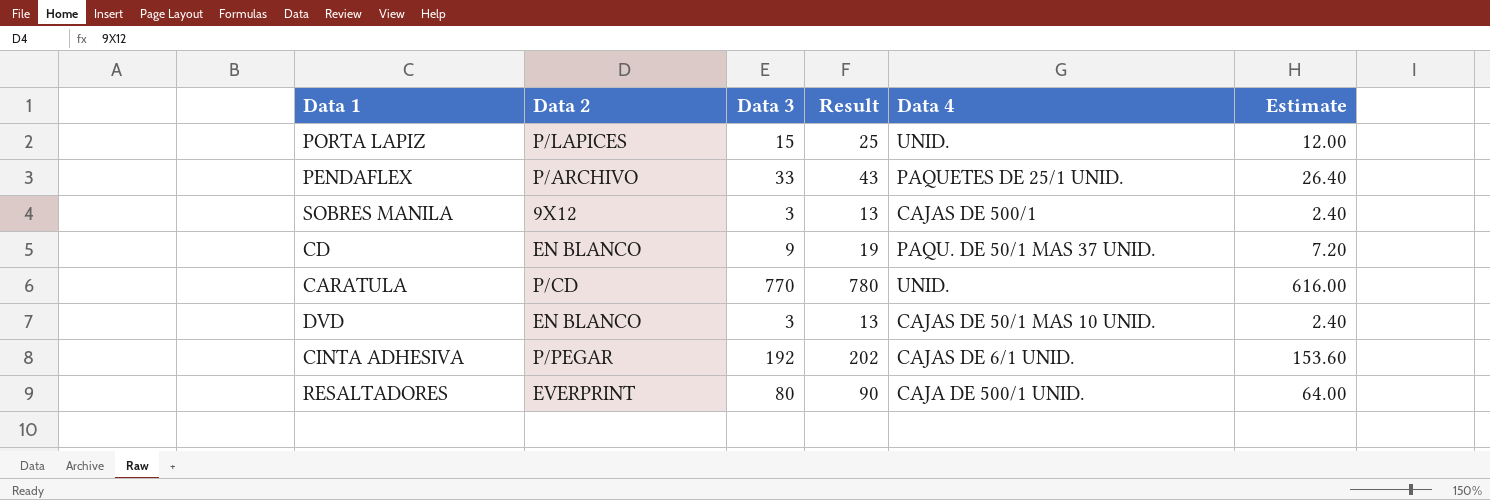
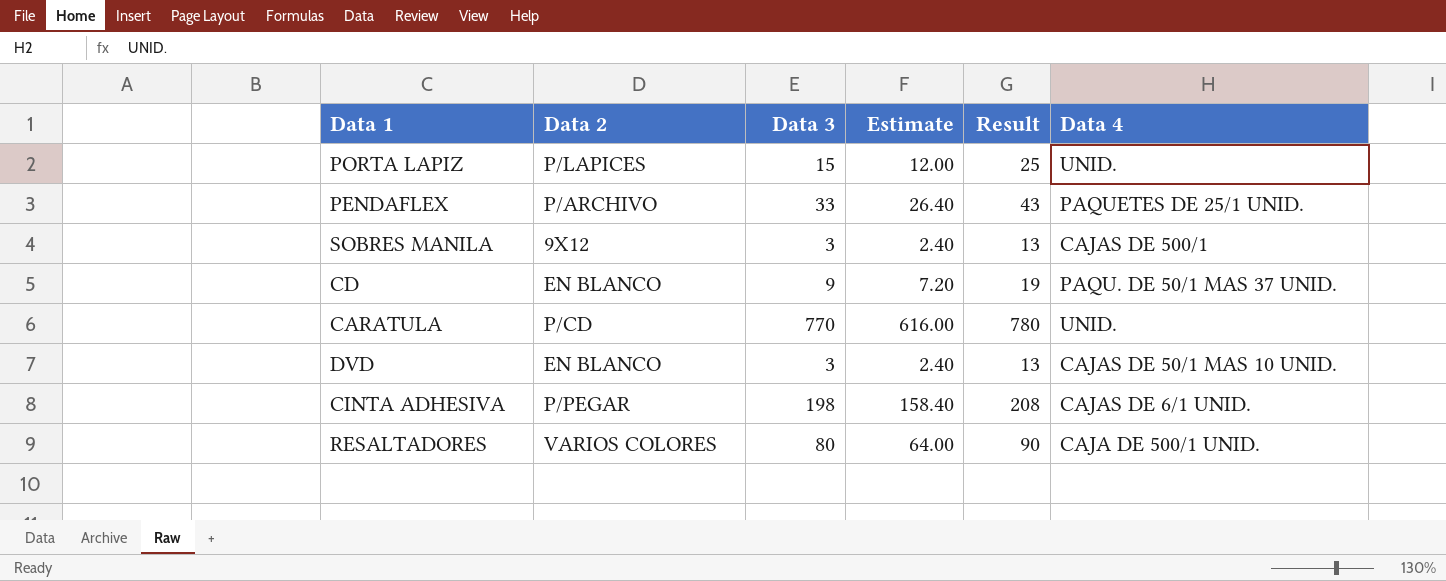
column Estimate | position: 6 -> 4
CINTA ADHESIVA | Data 3: 192 -> 198
CINTA ADHESIVA | Estimate: 153.60 -> 158.40
CINTA ADHESIVA | Result: 202 -> 208
RESALTADORES | Data 2: EVERPRINT -> VARIOS COLORES

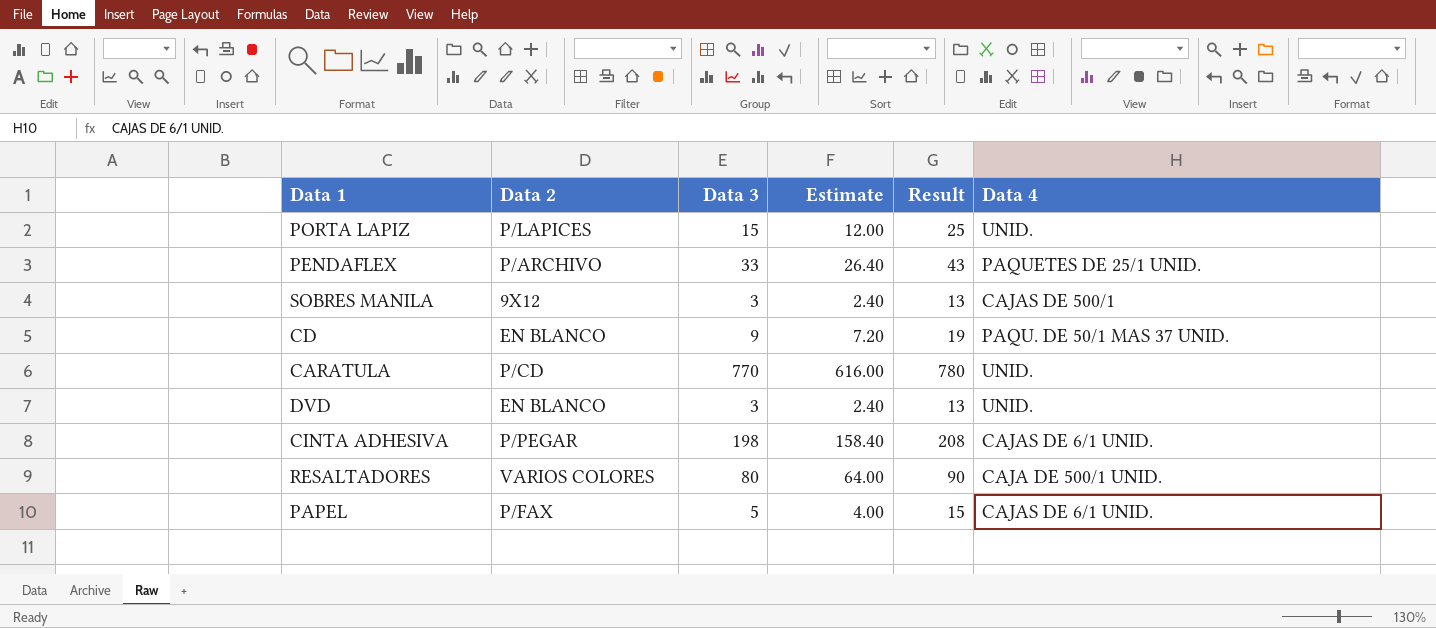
DVD | Data 4: CAJAS DE 50/1 MAS 10 UNID. -> UNID.
row PAPEL: none -> P/FAX | 5 | 4.00 | 15 | CAJAS DE 6/1 UNID.

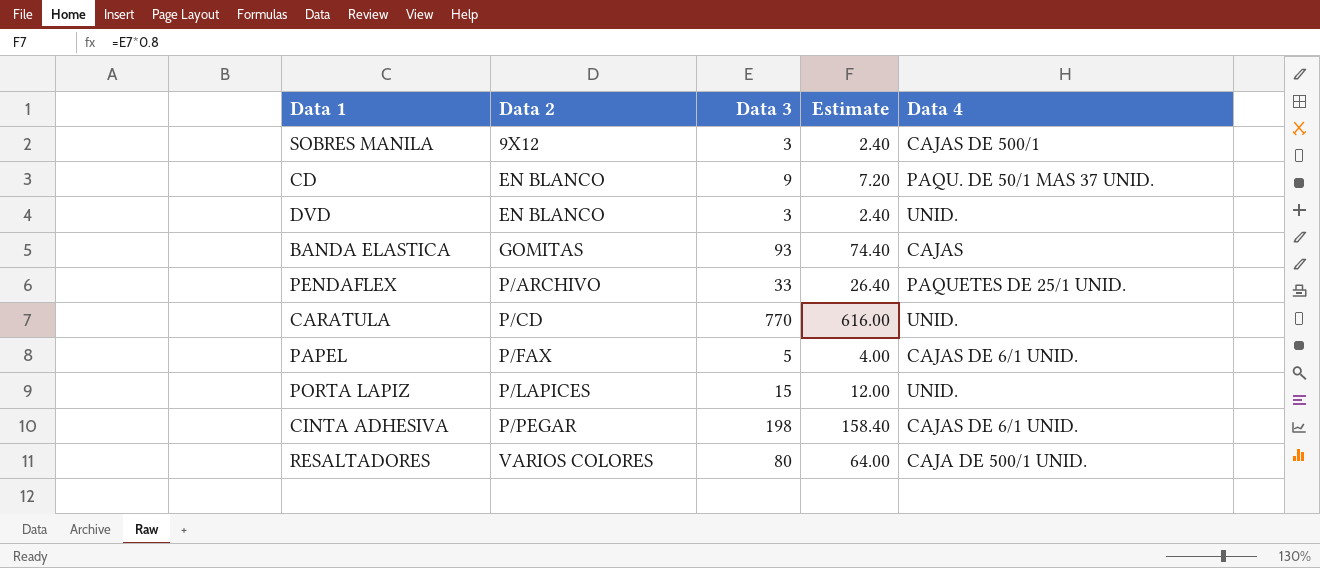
row order: none -> Data 2 ascending
column Result | formula: [Data 3] + 10 -> none
row BANDA ELASTICA: none -> GOMITAS | 93 | 74.40 | CAJAS

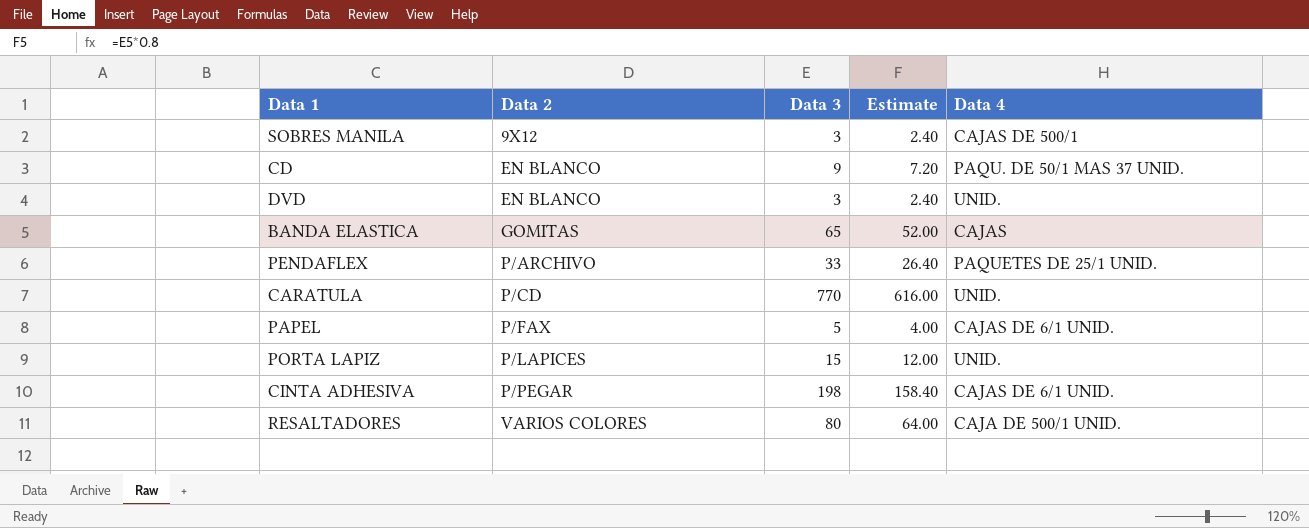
BANDA ELASTICA | Data 3: 93 -> 65
BANDA ELASTICA | Estimate: 74.40 -> 52.00

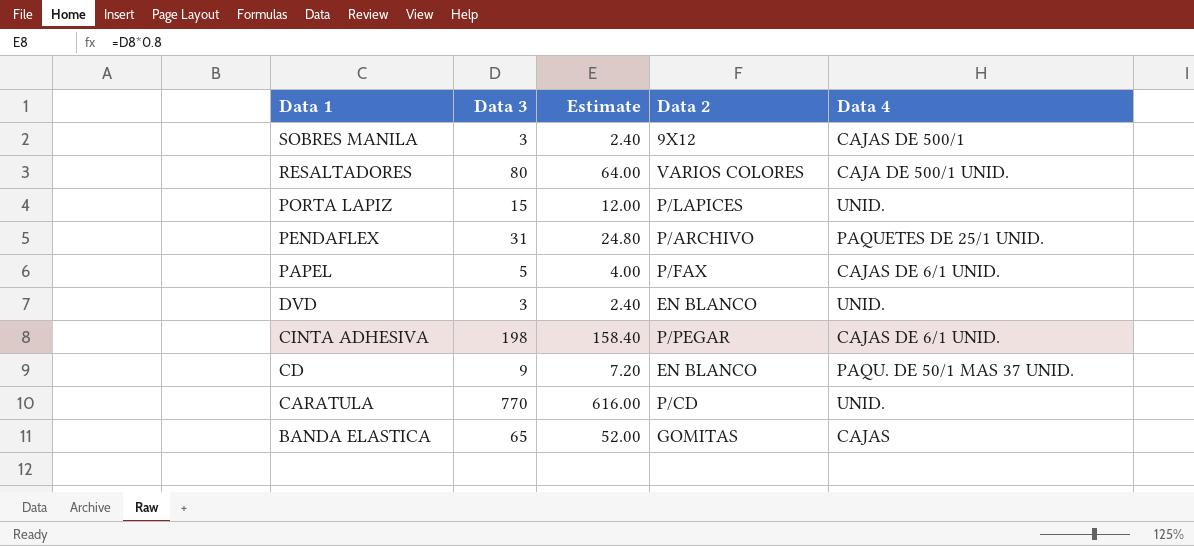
row order: Data 2 ascending -> Data 1 descending
column Data 2 | position: 2 -> 4
PENDAFLEX | Data 3: 33 -> 31
PENDAFLEX | Estimate: 26.40 -> 24.80

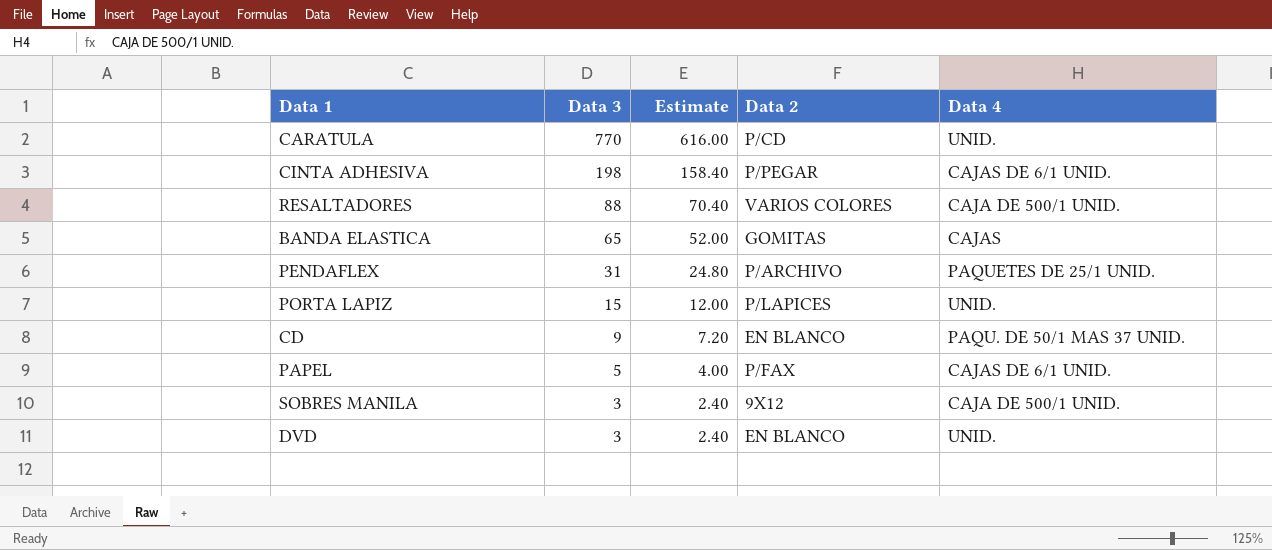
row order: Data 1 descending -> Data 3 descending
RESALTADORES | Data 3: 80 -> 88
RESALTADORES | Estimate: 64.00 -> 70.40
SOBRES MANILA | Data 4: CAJAS DE 500/1 -> CAJA DE 500/1 UNID.

